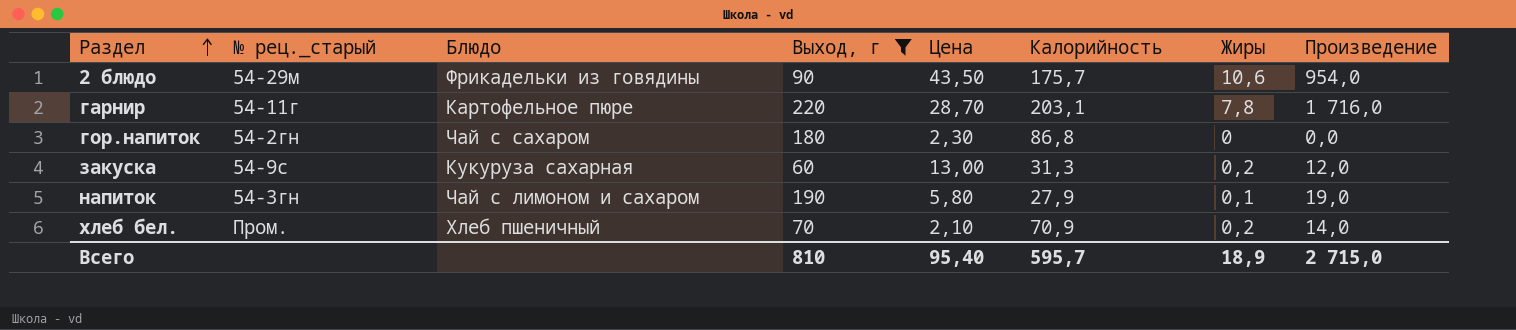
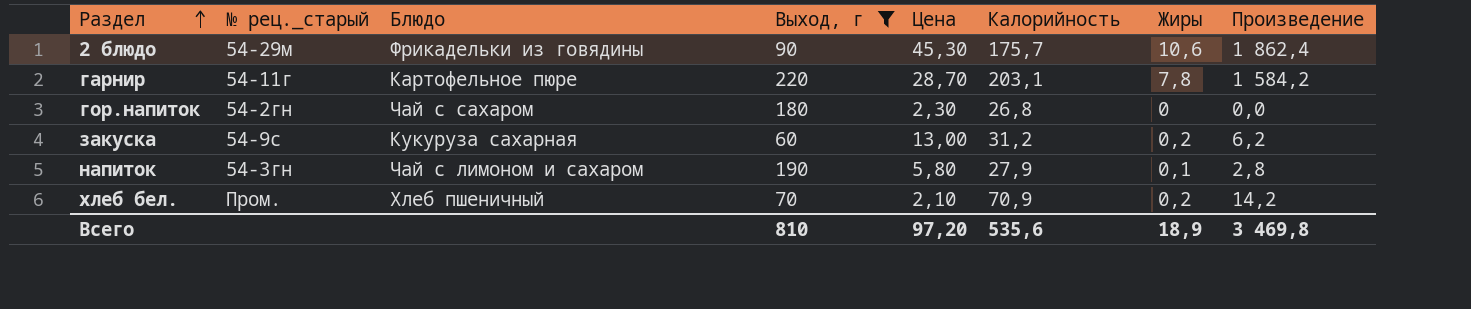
column Произведение | formula: [Выход, г] * [Жиры] -> [Калорийность] * [Жиры]
2 блюдо | Цена: 43,50 -> 45,30
гор.напиток | Калорийность: 86,8 -> 26,8
закуска | Калорийность: 31,3 -> 31,2
Всего | Цена: 95,40 -> 97,20
Всего | Калорийность: 595,7 -> 535,6
Всего | Произведение: 2 715,0 -> 3 469,8

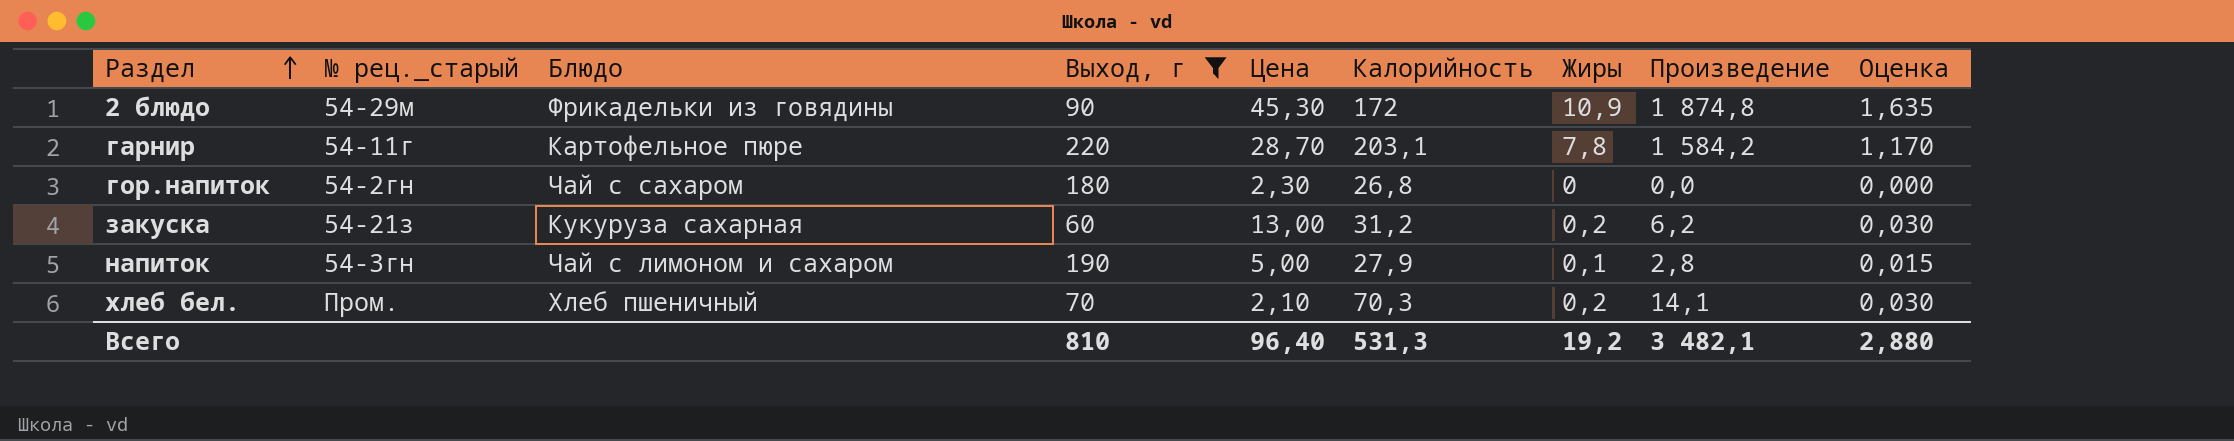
column Оценка | formula: none -> [Жиры] * 0,15
2 блюдо | Калорийность: 175,7 -> 172
2 блюдо | Жиры: 10,6 -> 10,9
2 блюдо | Произведение: 1 862,4 -> 1 874,8
закуска | № рец._старый: 54-9с -> 54-21з
напиток | Цена: 5,80 -> 5,00
хлеб бел. | Калорийность: 70,9 -> 70,3
хлеб бел. | Произведение: 14,2 -> 14,1
Всего | Цена: 97,20 -> 96,40
Всего | Калорийность: 535,6 -> 531,3
Всего | Жиры: 18,9 -> 19,2
Всего | Произведение: 3 469,8 -> 3 482,1

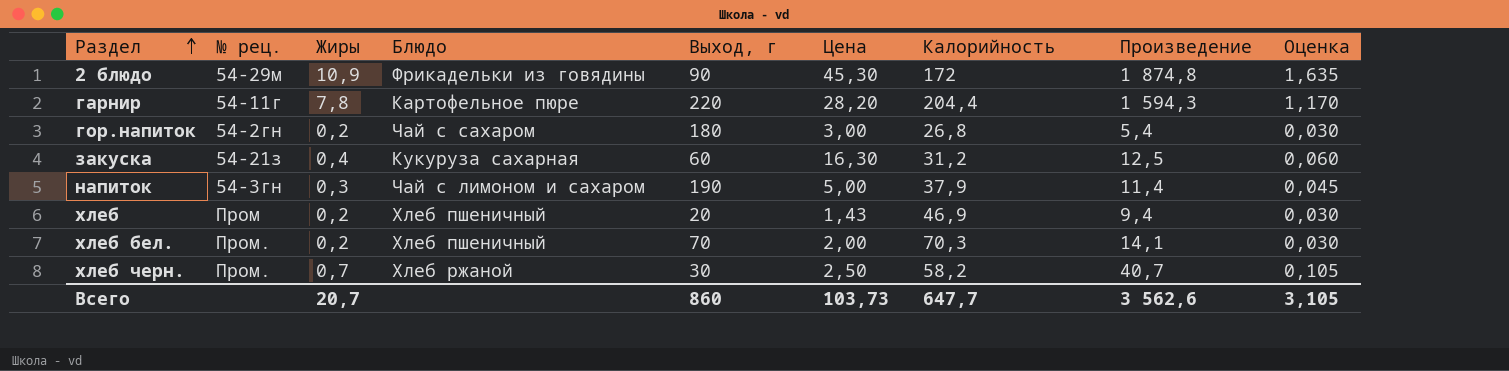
filter: Выход, г >= 60 -> none
column name: № рец._старый -> № рец.
column Жиры | position: 7 -> 3
гарнир | Цена: 28,70 -> 28,20
гарнир | Калорийность: 203,1 -> 204,4
гарнир | Произведение: 1 584,2 -> 1 594,3
гор.напиток | Жиры: 0 -> 0,2
гор.напиток | Цена: 2,30 -> 3,00
гор.напиток | Произведение: 0,0 -> 5,4
гор.напиток | Оценка: 0,000 -> 0,030
закуска | Жиры: 0,2 -> 0,4
закуска | Цена: 13,00 -> 16,30
закуска | Произведение: 6,2 -> 12,5
закуска | Оценка: 0,030 -> 0,060
напиток | Жиры: 0,1 -> 0,3
напиток | Калорийность: 27,9 -> 37,9
напиток | Произведение: 2,8 -> 11,4
напиток | Оценка: 0,015 -> 0,045
хлеб бел. | Цена: 2,10 -> 2,00
Всего | Жиры: 19,2 -> 20,7
Всего | Выход, г: 810 -> 860
Всего | Цена: 96,40 -> 103,73
Всего | Калорийность: 531,3 -> 647,7
Всего | Произведение: 3 482,1 -> 3 562,6
Всего | Оценка: 2,880 -> 3,105

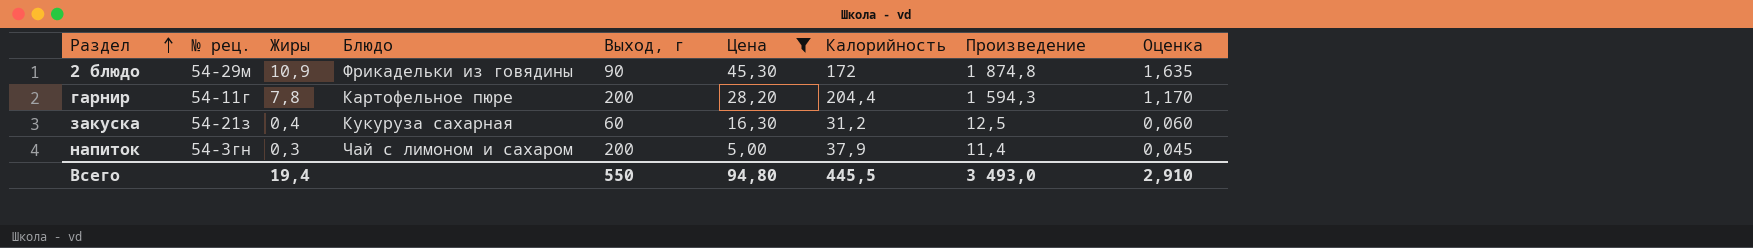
filter: none -> Цена >= 5,00
гарнир | Выход, г: 220 -> 200
напиток | Выход, г: 190 -> 200
Всего | Жиры: 20,7 -> 19,4
Всего | Выход, г: 860 -> 550
Всего | Цена: 103,73 -> 94,80
Всего | Калорийность: 647,7 -> 445,5
Всего | Произведение: 3 562,6 -> 3 493,0
Всего | Оценка: 3,105 -> 2,910

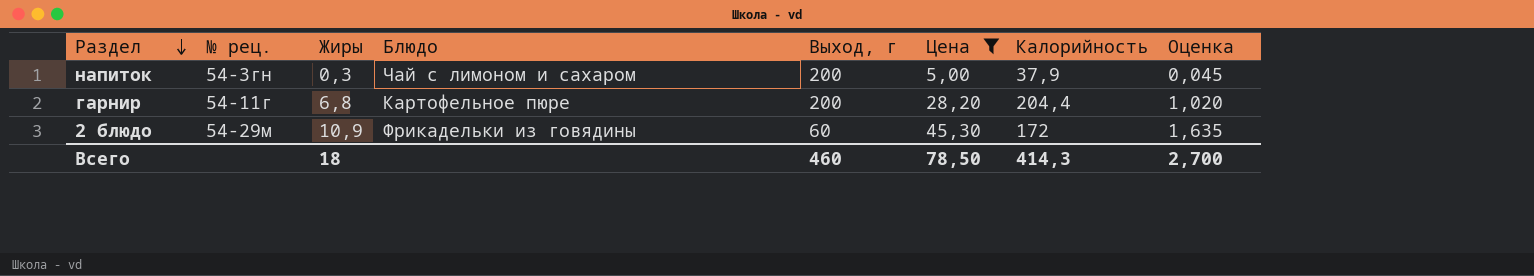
row order: Раздел ascending -> Раздел descending
column Произведение | formula: [Жиры] * [Калорийность] -> none
row закуска: 54-21з | 0,4 | Кукуруза сахарная | 60 | 16,30 | 31,2 | 12,5 | 0,060 -> none
гарнир | Жиры: 7,8 -> 6,8
гарнир | Оценка: 1,170 -> 1,020
2 блюдо | Выход, г: 90 -> 60
Всего | Жиры: 19,4 -> 18
Всего | Выход, г: 550 -> 460
Всего | Цена: 94,80 -> 78,50
Всего | Калорийность: 445,5 -> 414,3
Всего | Оценка: 2,910 -> 2,700

